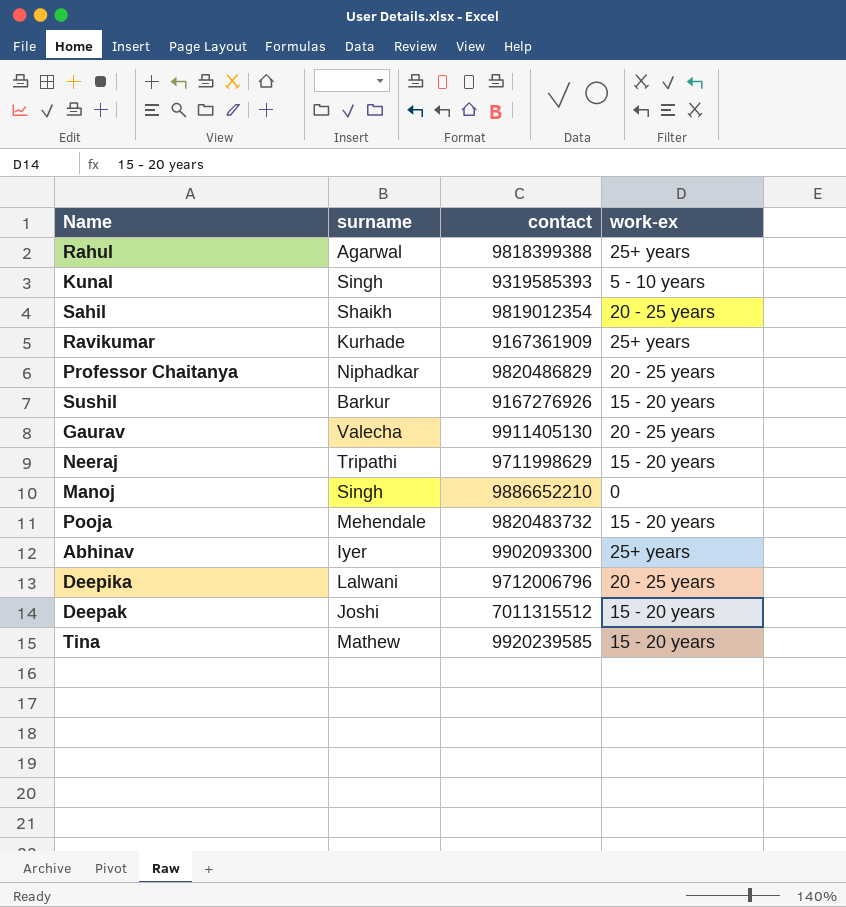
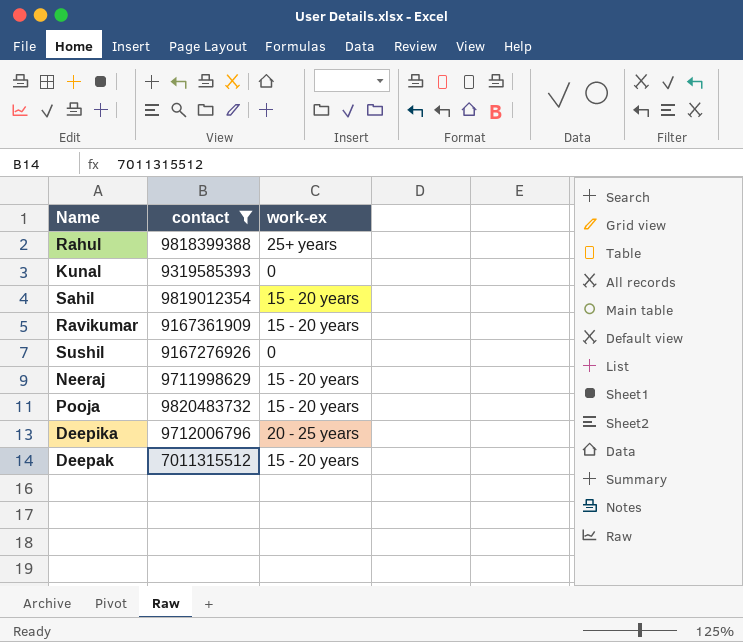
filter: none -> contact <= 9820483732
column surname | position: 2 -> none
Kunal | work-ex: 5 - 10 years -> 0
Sahil | work-ex: 20 - 25 years -> 15 - 20 years
Ravikumar | work-ex: 25+ years -> 15 - 20 years
Sushil | work-ex: 15 - 20 years -> 0

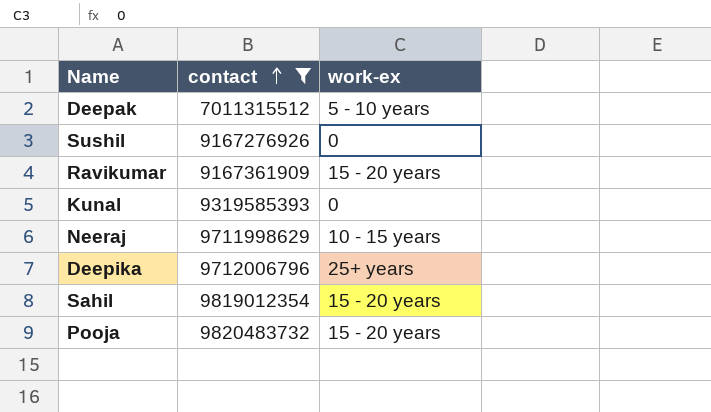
row order: none -> contact ascending
row Rahul: 9818399388 | 25+ years -> none
Deepak | work-ex: 15 - 20 years -> 5 - 10 years
Neeraj | work-ex: 15 - 20 years -> 10 - 15 years
Deepika | work-ex: 20 - 25 years -> 25+ years

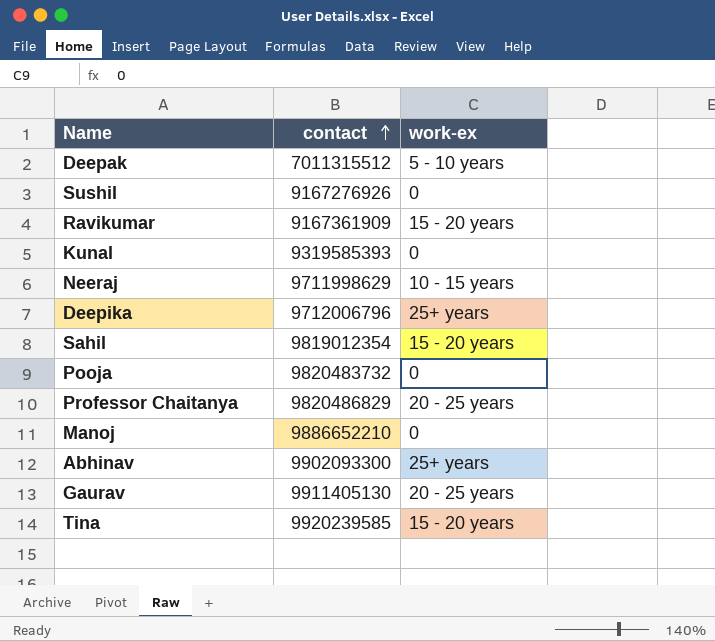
filter: contact <= 9820483732 -> none
Pooja | work-ex: 15 - 20 years -> 0

